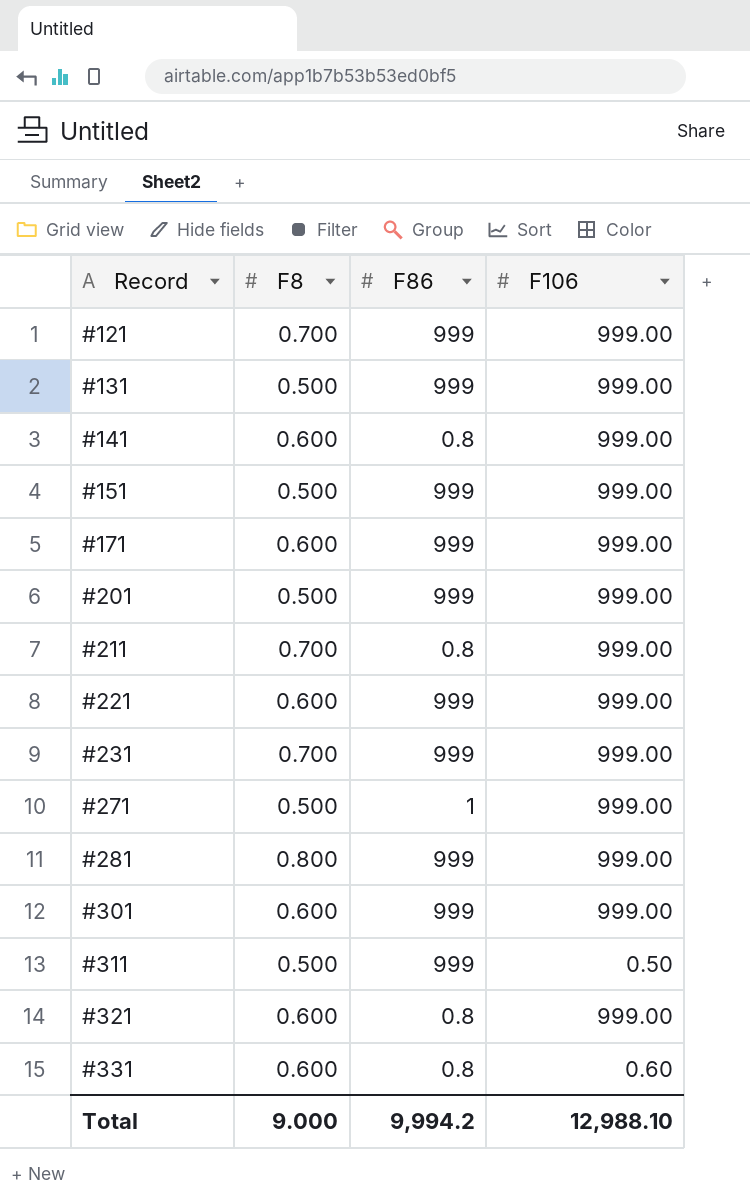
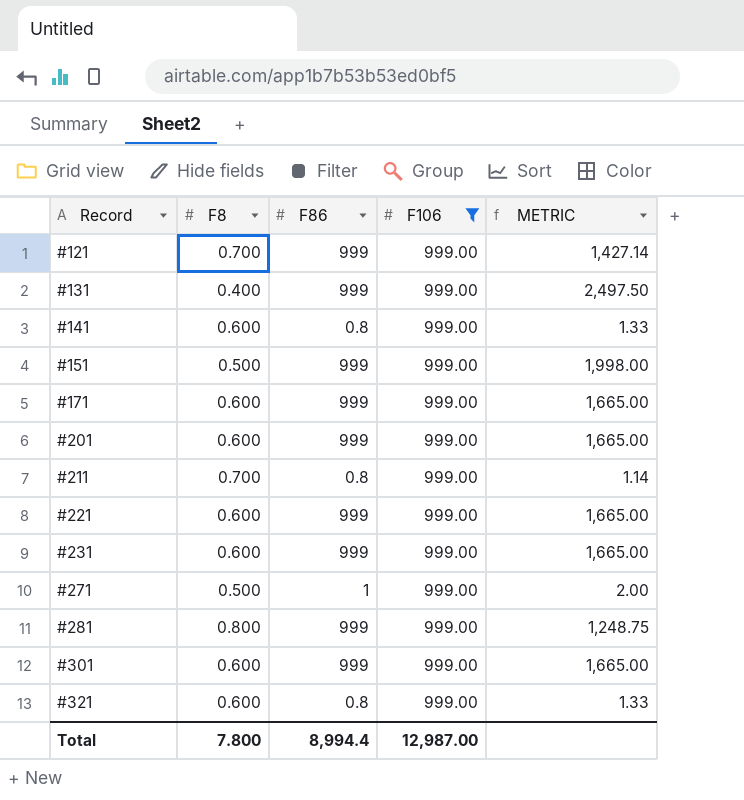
filter: none -> F106 = 999.00
column METRIC | formula: none -> [F86] / [F8]
#131 | F8: 0.500 -> 0.400
#201 | F8: 0.500 -> 0.600
#231 | F8: 0.700 -> 0.600
Total | F8: 9.000 -> 7.800
Total | F86: 9,994.2 -> 8,994.4
Total | F106: 12,988.10 -> 12,987.00

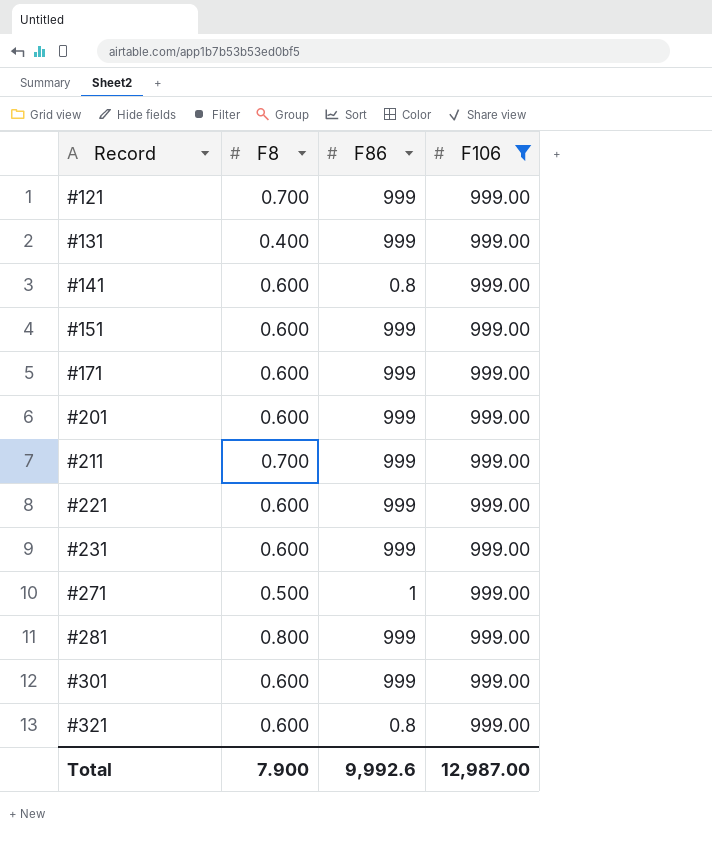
column METRIC | formula: [F86] / [F8] -> none
#151 | F8: 0.500 -> 0.600
#211 | F86: 0.8 -> 999
Total | F8: 7.800 -> 7.900
Total | F86: 8,994.4 -> 9,992.6

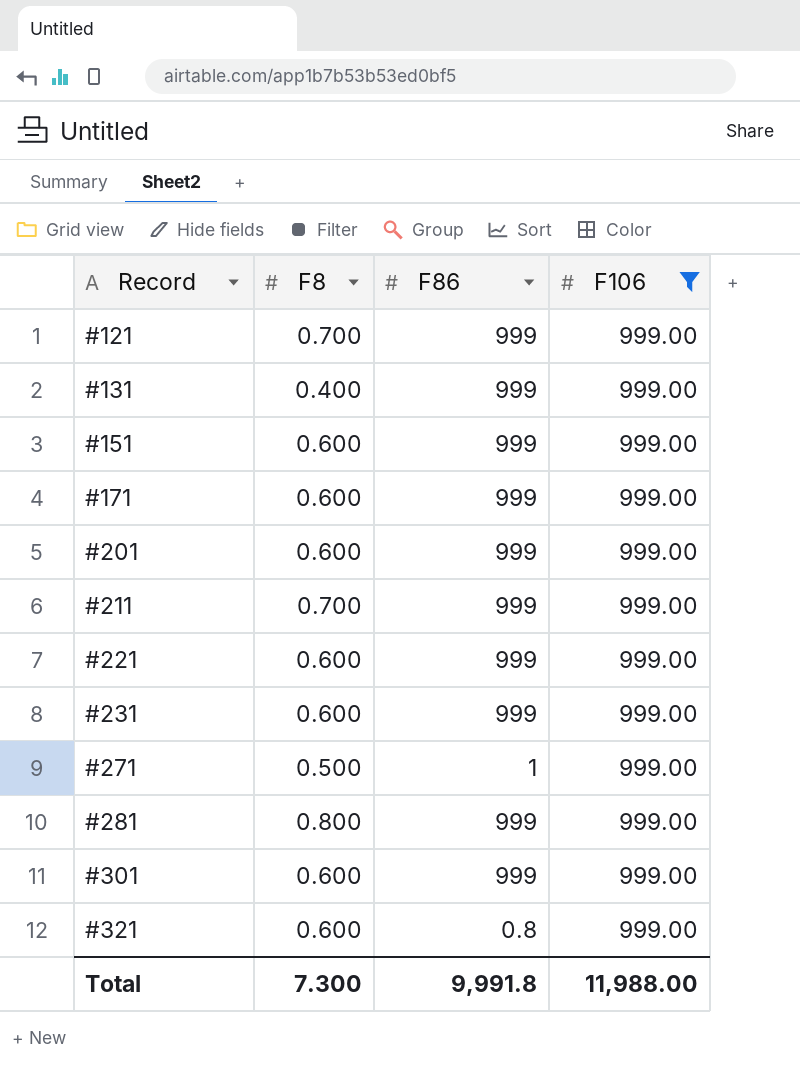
row #141: 0.600 | 0.8 | 999.00 -> none
Total | F8: 7.900 -> 7.300
Total | F86: 9,992.6 -> 9,991.8
Total | F106: 12,987.00 -> 11,988.00

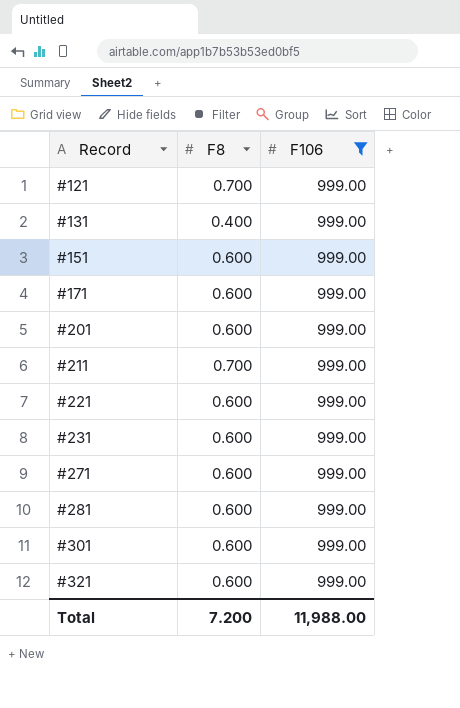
column F86 | position: 3 -> none
#271 | F8: 0.500 -> 0.600
#281 | F8: 0.800 -> 0.600
Total | F8: 7.300 -> 7.200

